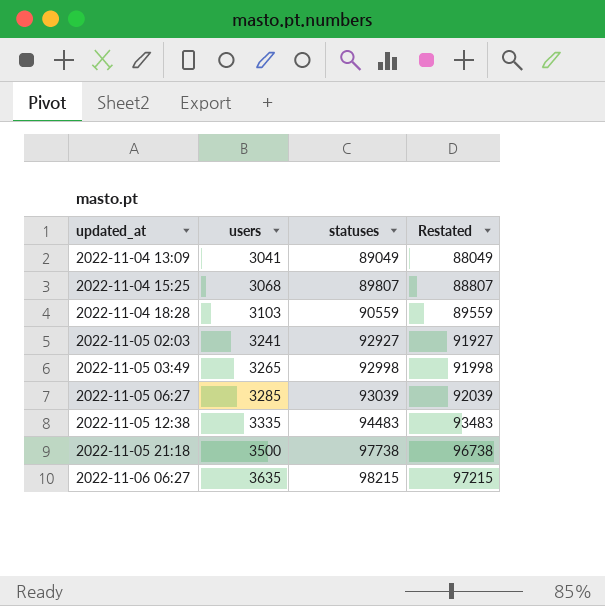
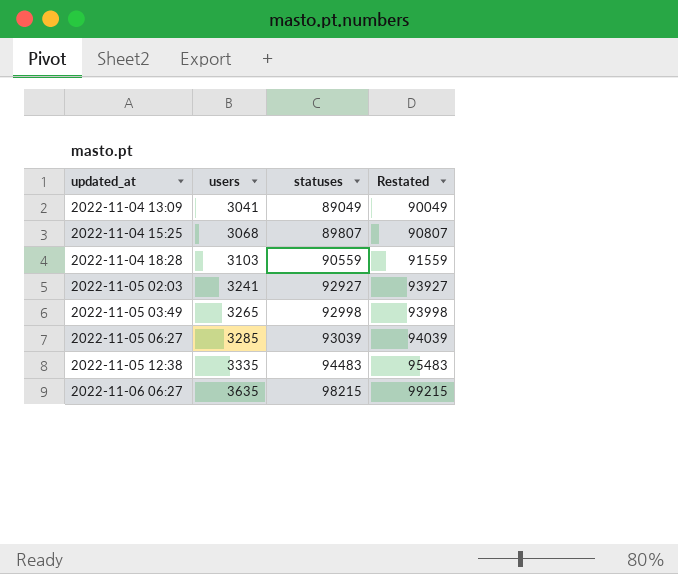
column Restated | formula: [statuses] - 1000 -> [statuses] + 1000
row 2022-11-05 21:18: 3500 | 97738 | 96738 -> none

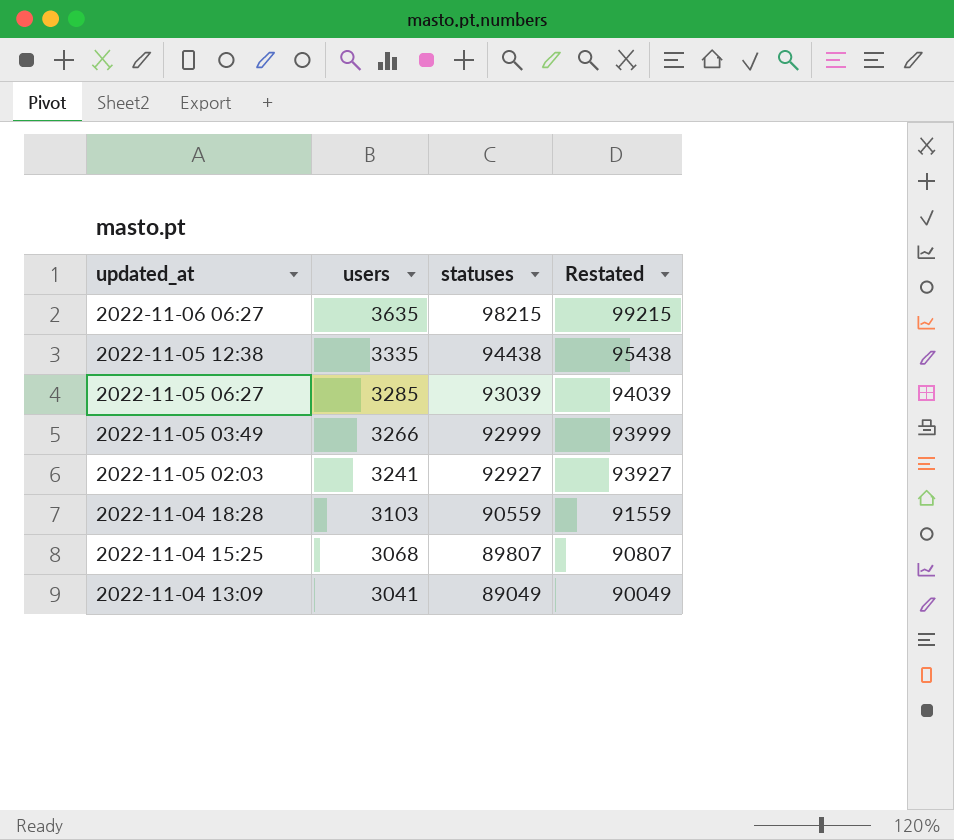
row order: updated_at ascending -> updated_at descending
2022-11-05 12:38 | statuses: 94483 -> 94438
2022-11-05 12:38 | Restated: 95483 -> 95438
2022-11-05 03:49 | users: 3265 -> 3266
2022-11-05 03:49 | statuses: 92998 -> 92999
2022-11-05 03:49 | Restated: 93998 -> 93999

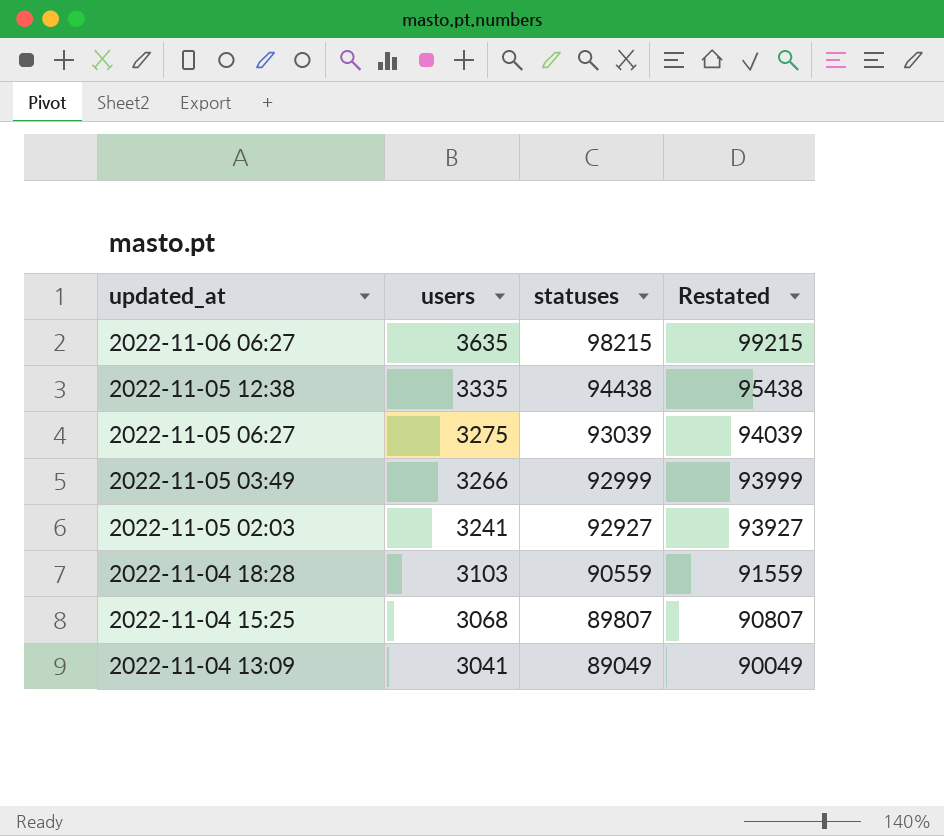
2022-11-05 06:27 | users: 3285 -> 3275

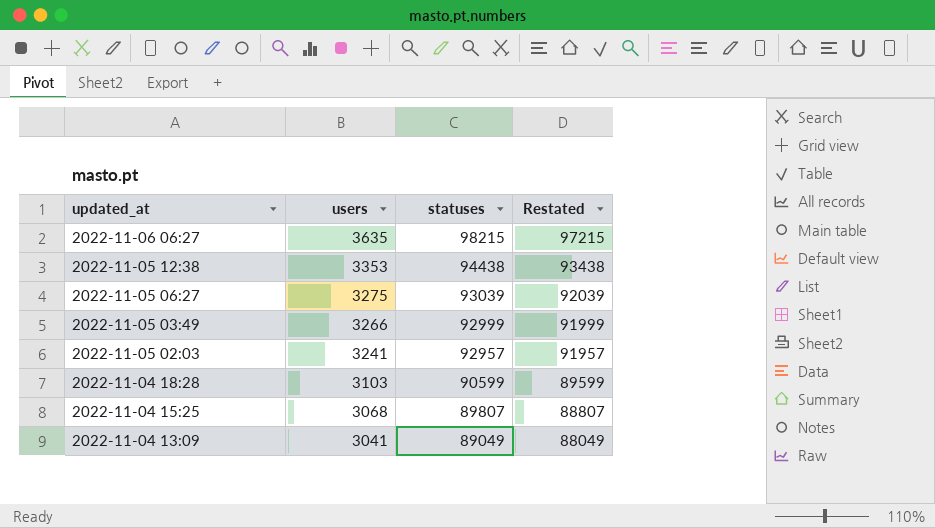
column Restated | formula: [statuses] + 1000 -> [statuses] - 1000
2022-11-05 12:38 | users: 3335 -> 3353
2022-11-05 02:03 | statuses: 92927 -> 92957
2022-11-04 18:28 | statuses: 90559 -> 90599

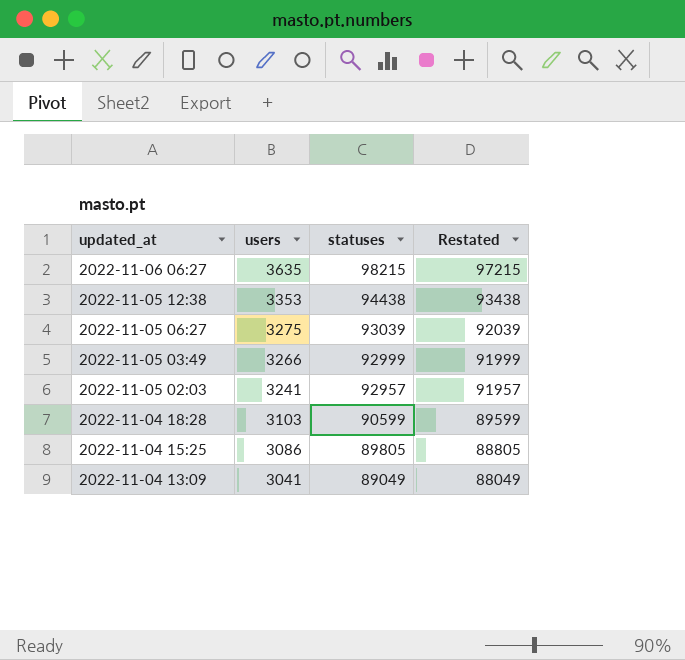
2022-11-04 15:25 | users: 3068 -> 3086
2022-11-04 15:25 | statuses: 89807 -> 89805
2022-11-04 15:25 | Restated: 88807 -> 88805

